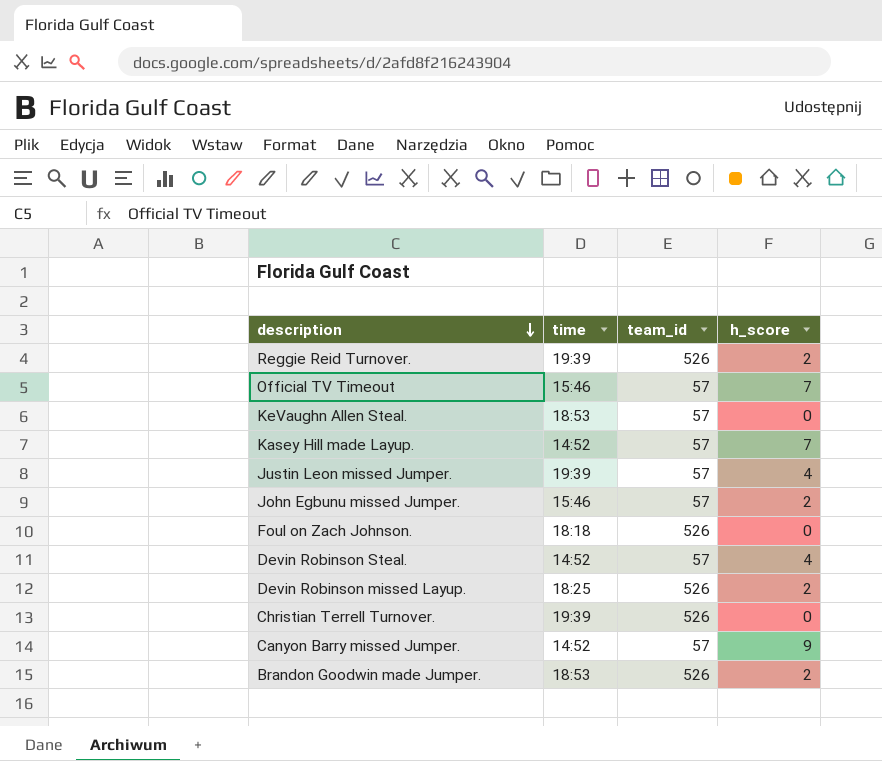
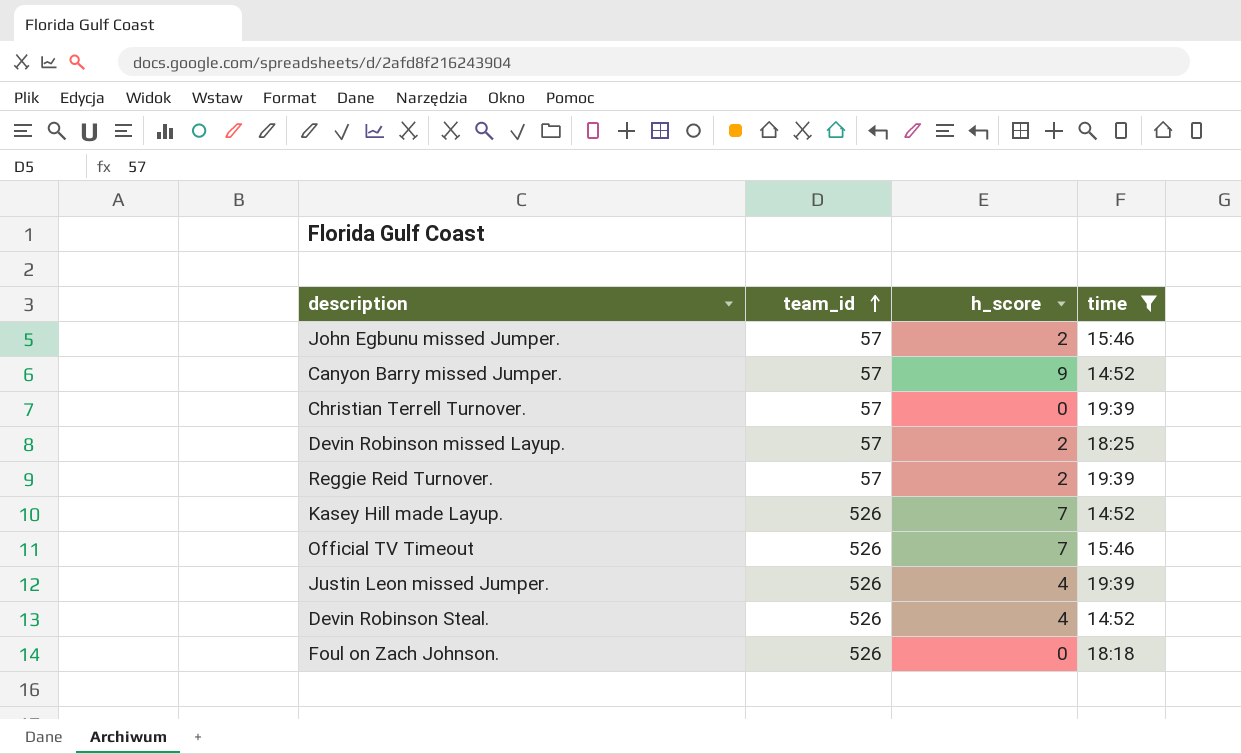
filter: none -> time != 18:53
row order: description descending -> team_id ascending
column time | position: 2 -> 4
Christian Terrell Turnover. | team_id: 526 -> 57
Devin Robinson missed Layup. | team_id: 526 -> 57
Reggie Reid Turnover. | team_id: 526 -> 57
Kasey Hill made Layup. | team_id: 57 -> 526
Official TV Timeout | team_id: 57 -> 526
Justin Leon missed Jumper. | team_id: 57 -> 526
Devin Robinson Steal. | team_id: 57 -> 526

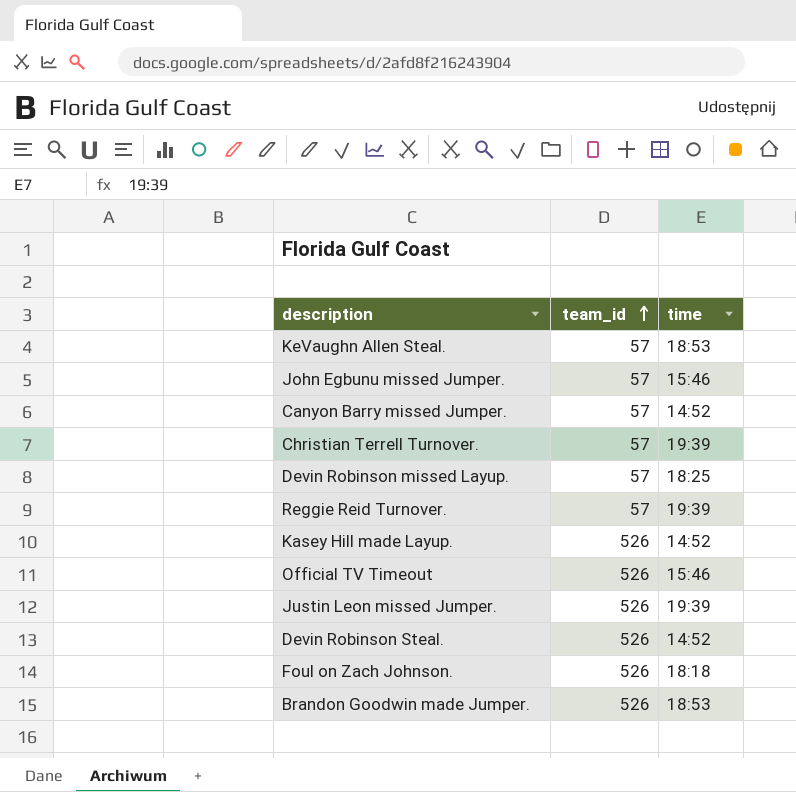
filter: time != 18:53 -> none
column h_score | position: 3 -> none

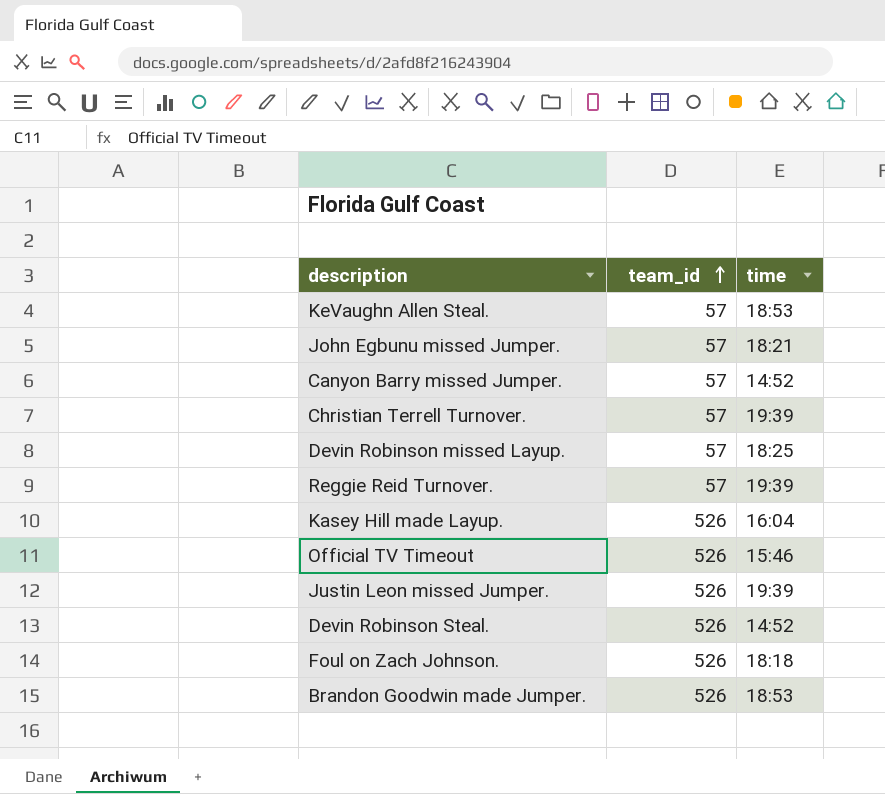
John Egbunu missed Jumper. | time: 15:46 -> 18:21
Kasey Hill made Layup. | time: 14:52 -> 16:04

